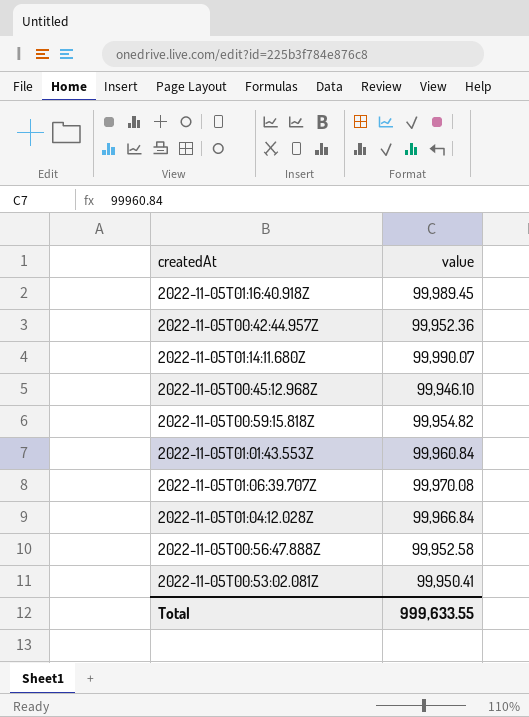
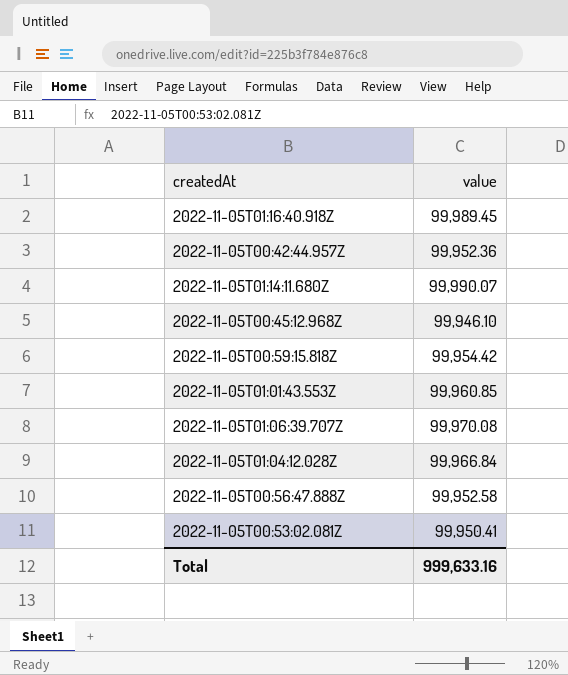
2022-11-05T00:59:15.818Z | value: 99,954.82 -> 99,954.42
2022-11-05T01:01:43.553Z | value: 99,960.84 -> 99,960.85
Total | value: 999,633.55 -> 999,633.16

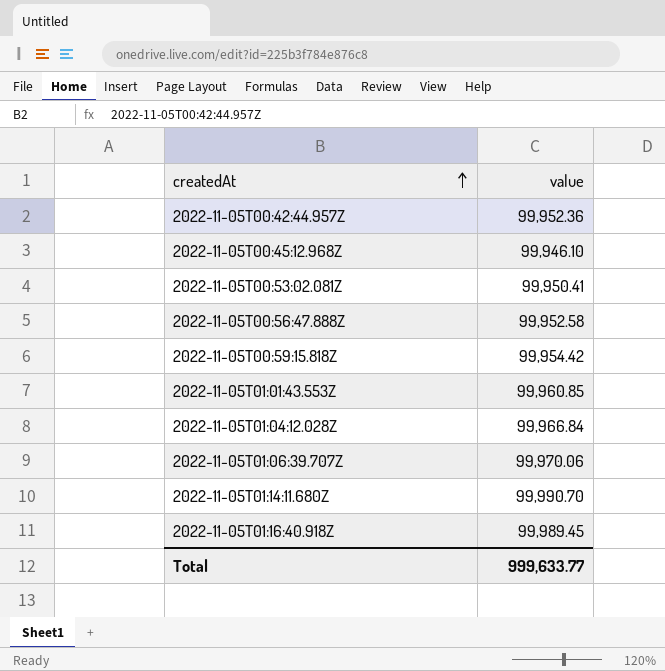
row order: none -> createdAt ascending
2022-11-05T01:06:39.707Z | value: 99,970.08 -> 99,970.06
2022-11-05T01:14:11.680Z | value: 99,990.07 -> 99,990.70
Total | value: 999,633.16 -> 999,633.77

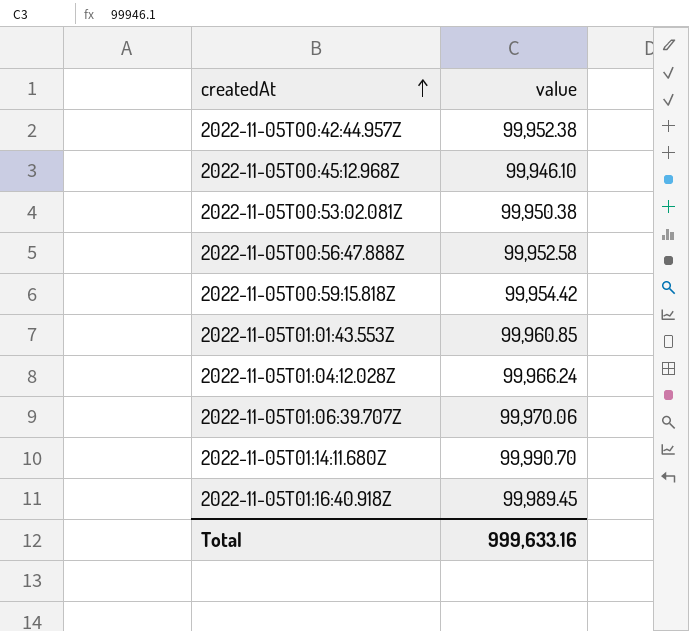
2022-11-05T00:42:44.957Z | value: 99,952.36 -> 99,952.38
2022-11-05T00:53:02.081Z | value: 99,950.41 -> 99,950.38
2022-11-05T01:04:12.028Z | value: 99,966.84 -> 99,966.24
Total | value: 999,633.77 -> 999,633.16

